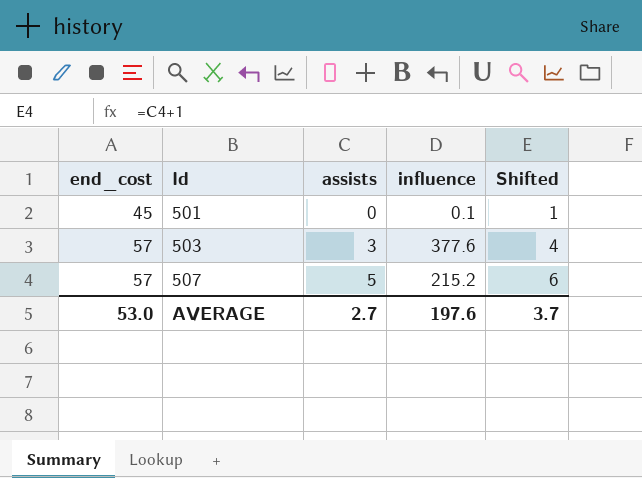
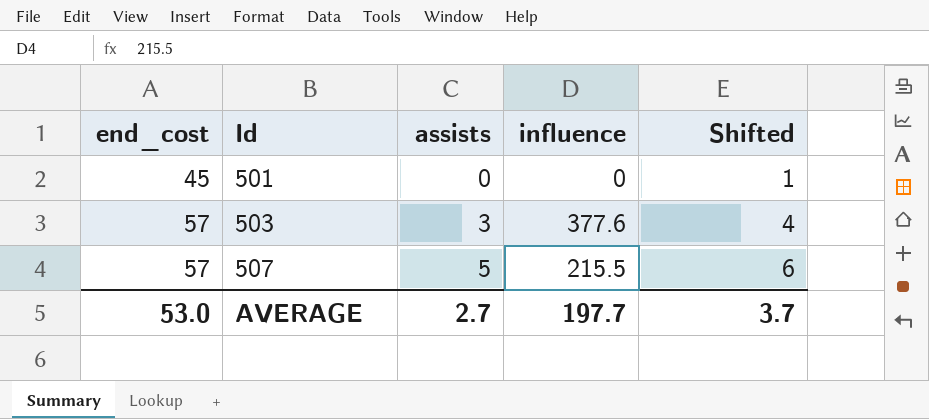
501 | influence: 0.1 -> 0
507 | influence: 215.2 -> 215.5
AVERAGE | influence: 197.6 -> 197.7

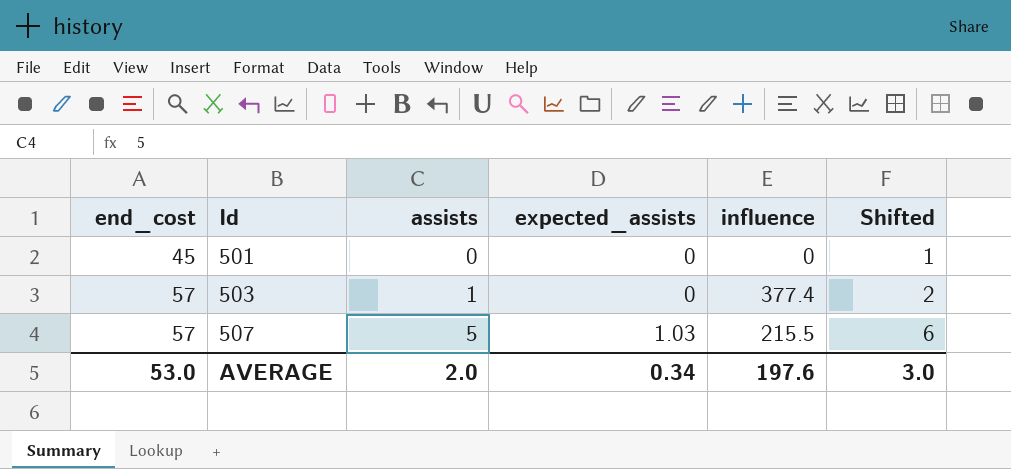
column expected_assists | position: none -> 4
503 | assists: 3 -> 1
503 | influence: 377.6 -> 377.4
503 | Shifted: 4 -> 2
AVERAGE | assists: 2.7 -> 2.0
AVERAGE | influence: 197.7 -> 197.6
AVERAGE | Shifted: 3.7 -> 3.0

